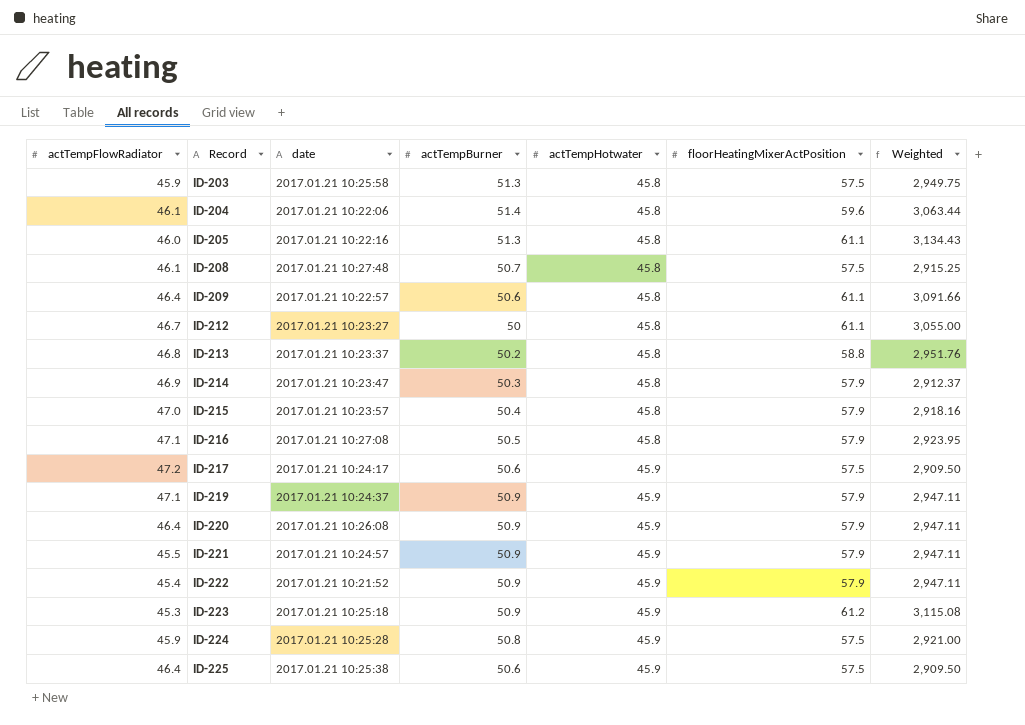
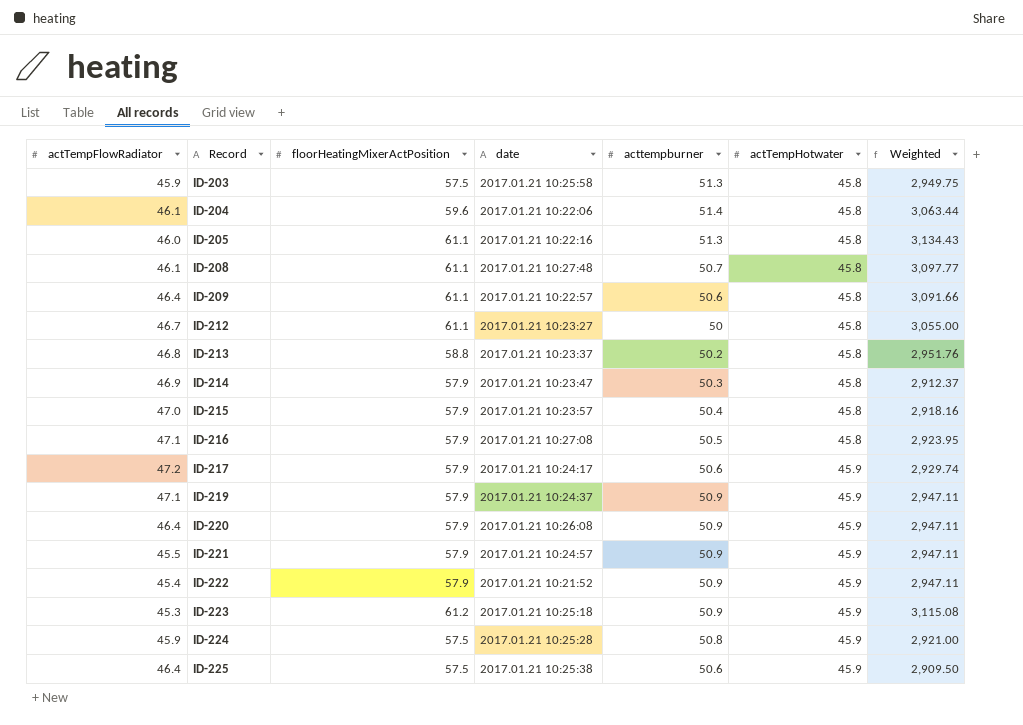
column floorHeatingMixerActPosition | position: 6 -> 3
column name: actTempBurner -> acttempburner
ID-208 | floorHeatingMixerActPosition: 57.5 -> 61.1
ID-208 | Weighted: 2,915.25 -> 3,097.77
ID-217 | floorHeatingMixerActPosition: 57.5 -> 57.9
ID-217 | Weighted: 2,909.50 -> 2,929.74

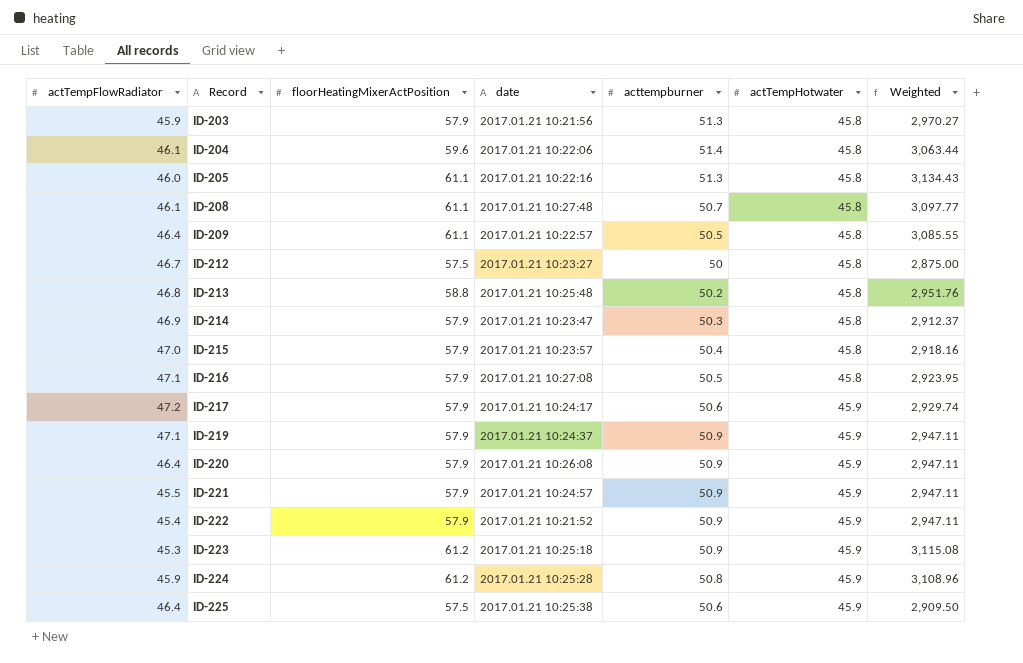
ID-203 | floorHeatingMixerActPosition: 57.5 -> 57.9
ID-203 | date: 2017.01.21 10:25:58 -> 2017.01.21 10:21:56
ID-203 | Weighted: 2,949.75 -> 2,970.27
ID-209 | acttempburner: 50.6 -> 50.5
ID-209 | Weighted: 3,091.66 -> 3,085.55
ID-212 | floorHeatingMixerActPosition: 61.1 -> 57.5
ID-212 | Weighted: 3,055.00 -> 2,875.00
ID-213 | date: 2017.01.21 10:23:37 -> 2017.01.21 10:25:48
ID-224 | floorHeatingMixerActPosition: 57.5 -> 61.2
ID-224 | Weighted: 2,921.00 -> 3,108.96

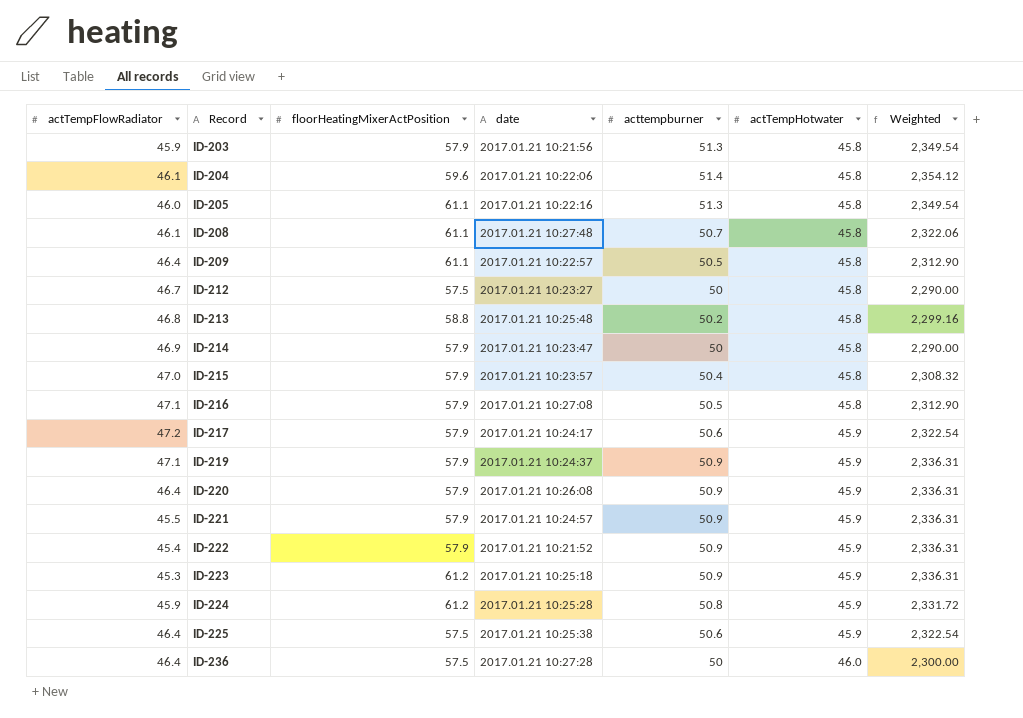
column Weighted | formula: [floorHeatingMixerActPosition] * [acttempburner] -> [acttempburner] * [actTempHotwater]
ID-214 | acttempburner: 50.3 -> 50
row ID-236: none -> 46.4 | 57.5 | 2017.01.21 10:27:28 | 50 | 46.0 | 2,300.00

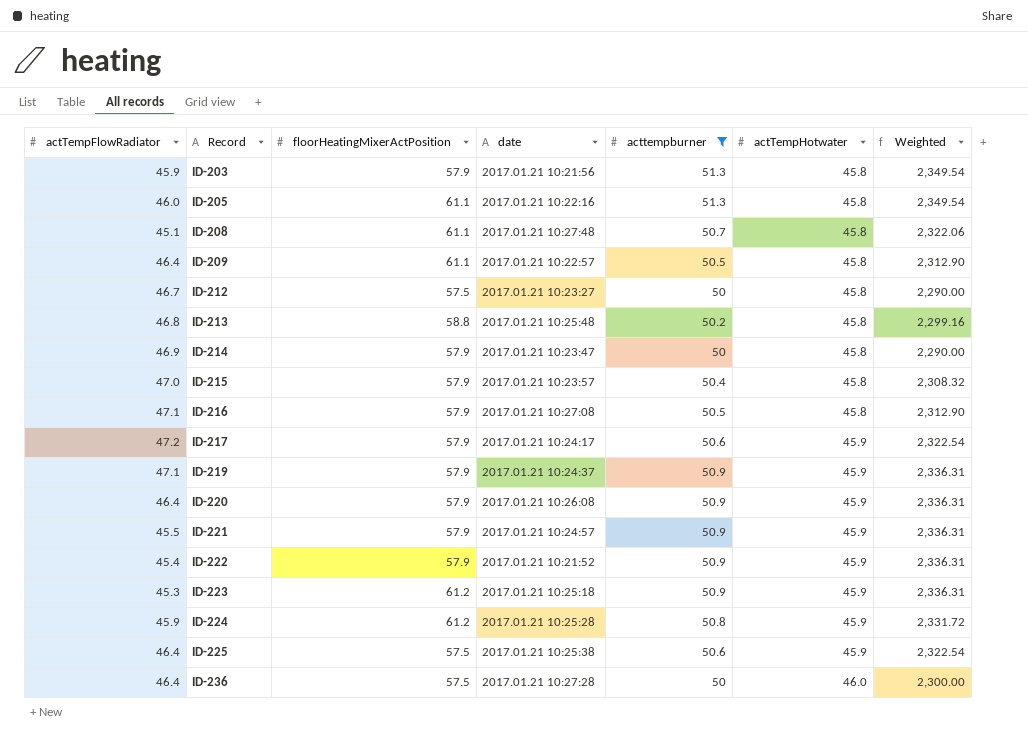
filter: none -> acttempburner != 51.4
ID-208 | actTempFlowRadiator: 46.1 -> 45.1

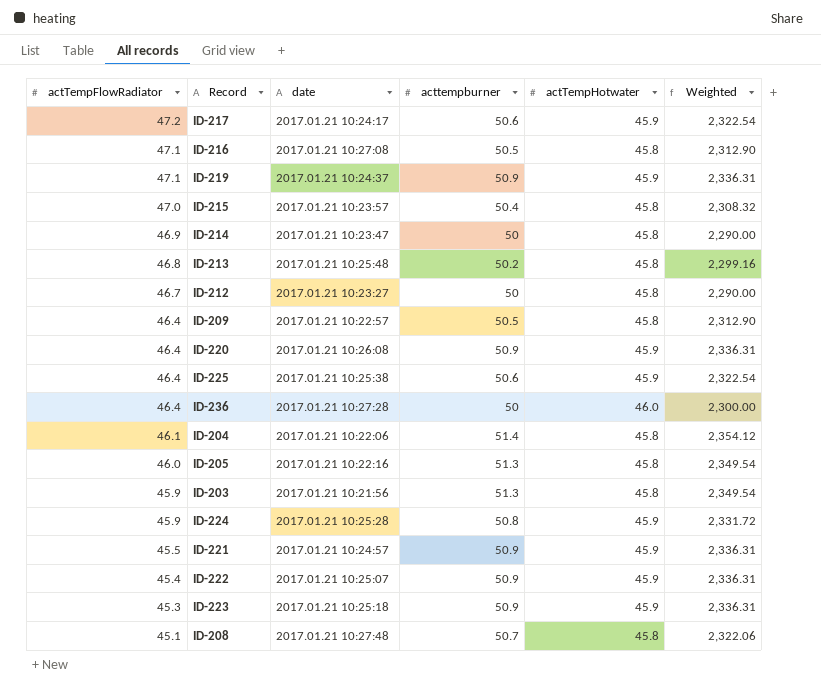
filter: acttempburner != 51.4 -> none
row order: Record ascending -> actTempFlowRadiator descending
column floorHeatingMixerActPosition | position: 3 -> none
ID-222 | date: 2017.01.21 10:21:52 -> 2017.01.21 10:25:07

